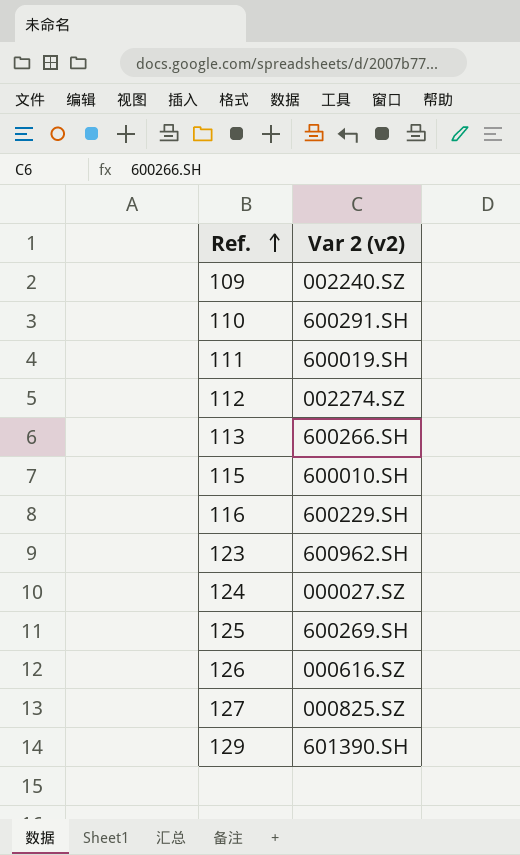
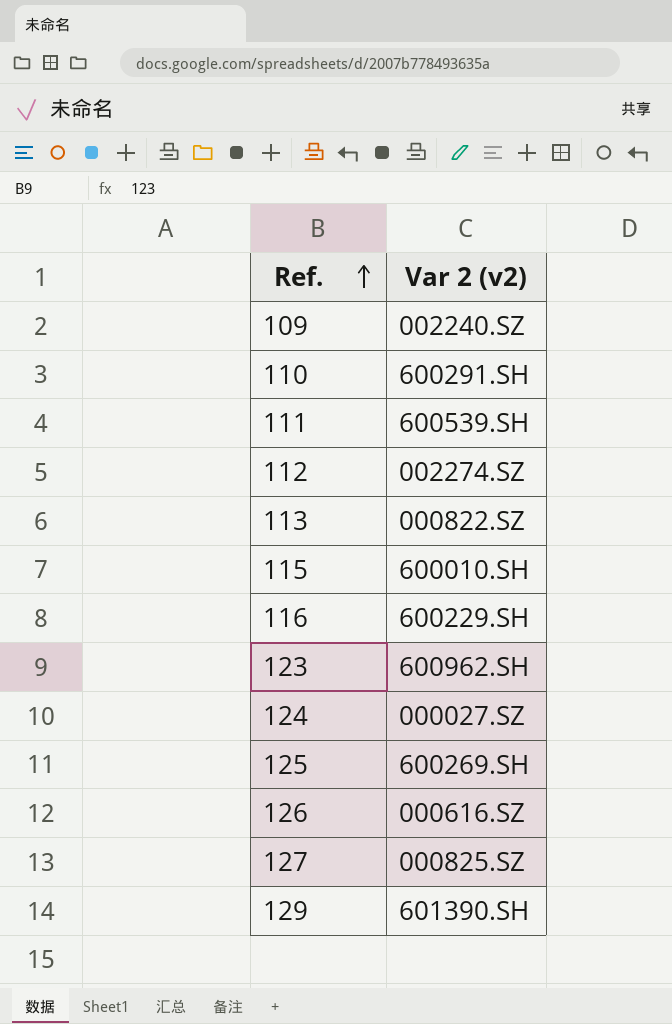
111 | Var 2 (v2): 600019.SH -> 600539.SH
113 | Var 2 (v2): 600266.SH -> 000822.SZ

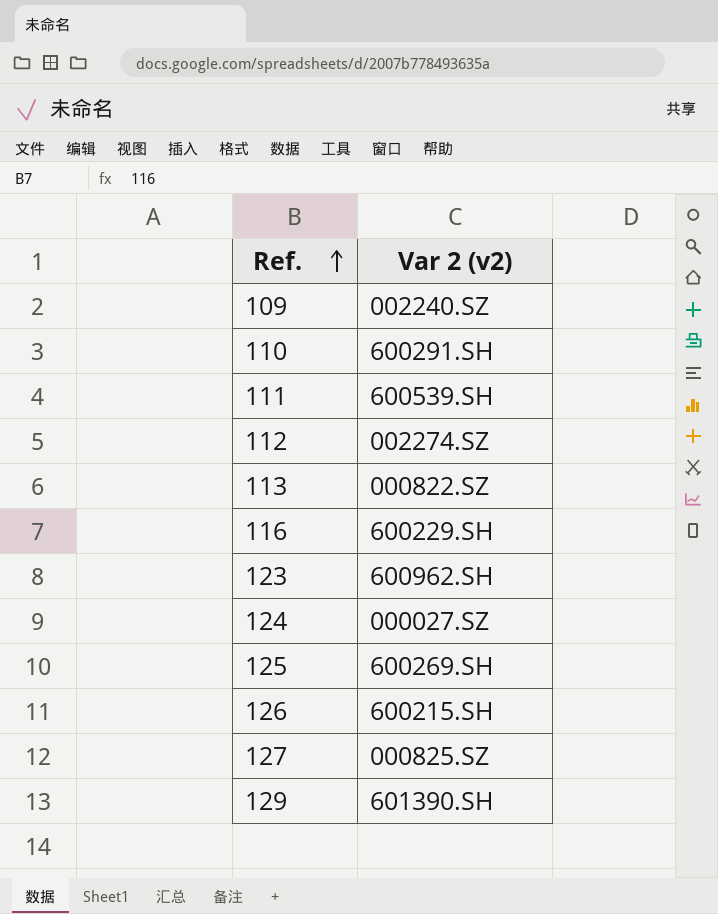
row 115: 600010.SH -> none
126 | Var 2 (v2): 000616.SZ -> 600215.SH

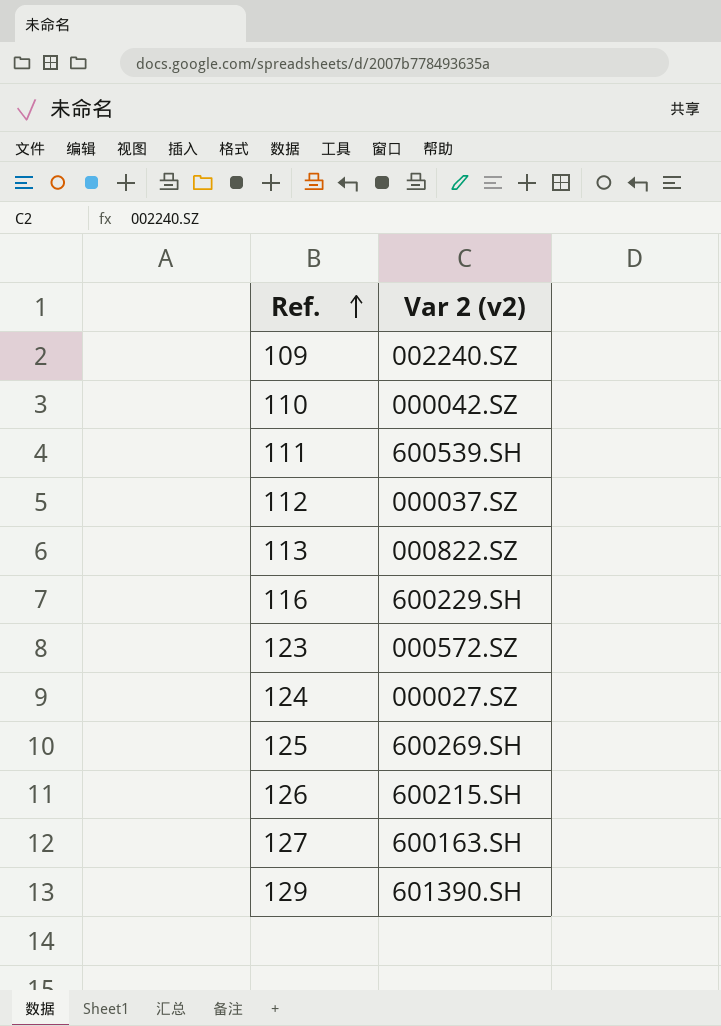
110 | Var 2 (v2): 600291.SH -> 000042.SZ
112 | Var 2 (v2): 002274.SZ -> 000037.SZ
123 | Var 2 (v2): 600962.SH -> 000572.SZ
127 | Var 2 (v2): 000825.SZ -> 600163.SH

